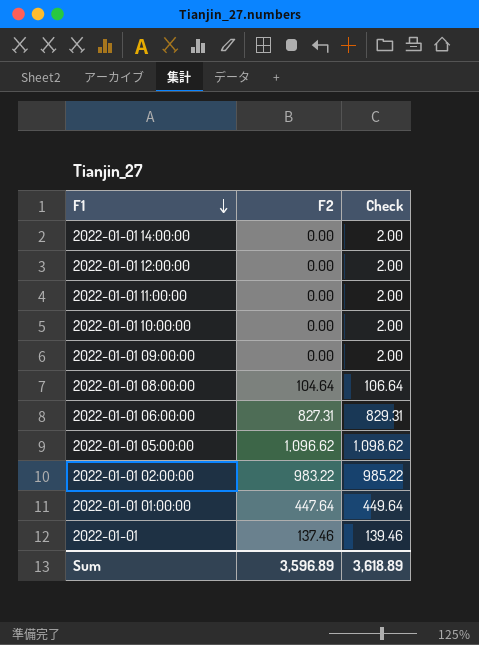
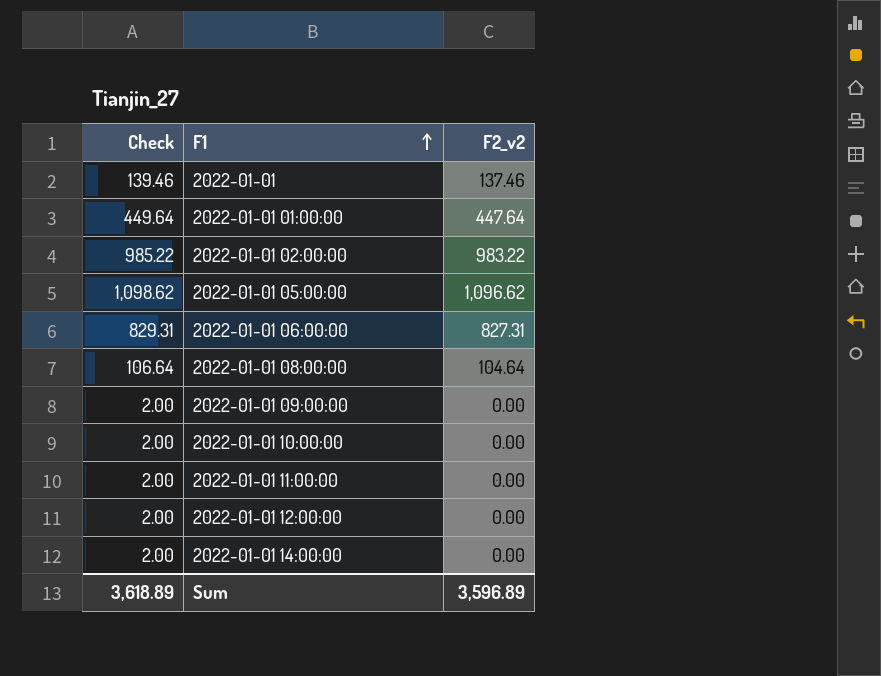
row order: F1 descending -> F1 ascending
column Check | position: 3 -> 1
column name: F2 -> F2_v2

